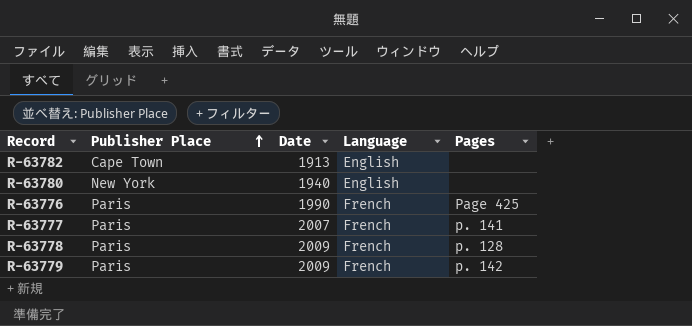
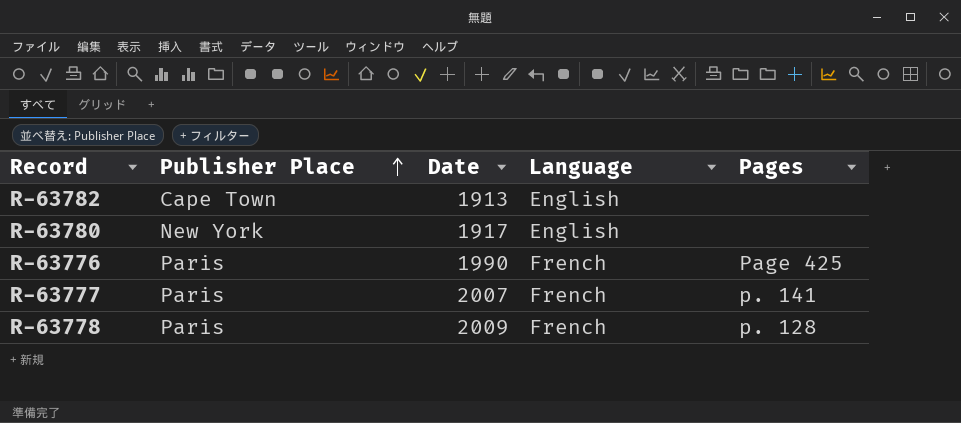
row R-63779: Paris | 2009 | French | p. 142 -> none
R-63780 | Date: 1940 -> 1917

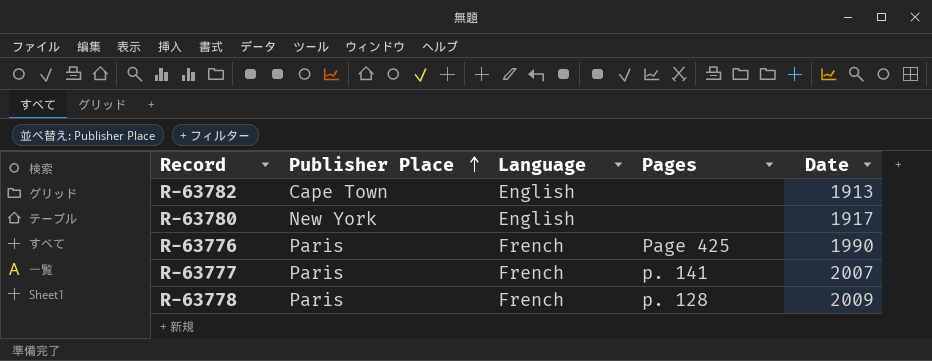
column Date | position: 3 -> 5

